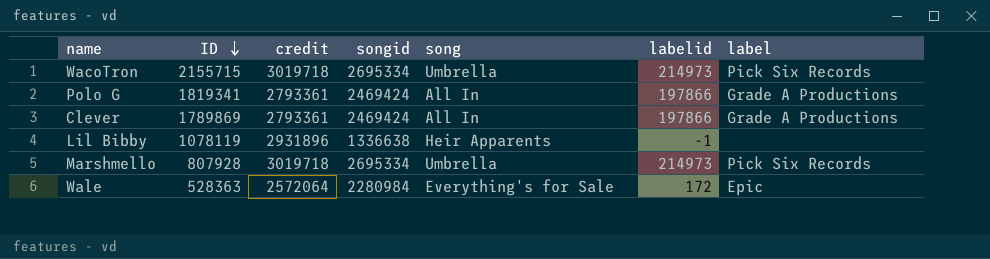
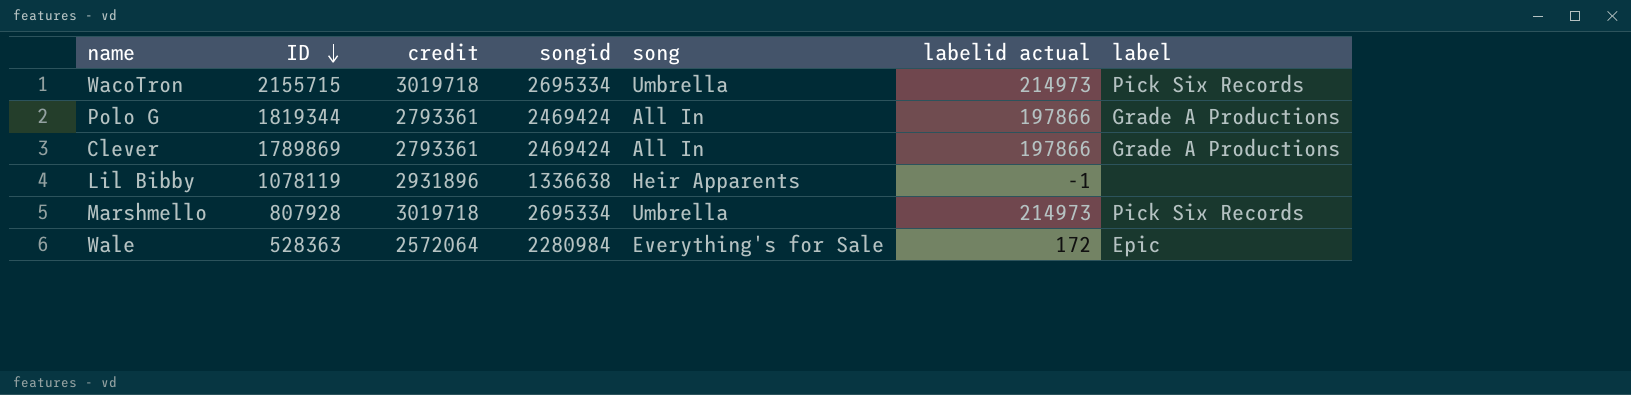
column name: labelid -> labelid actual
Polo G | ID: 1819341 -> 1819344

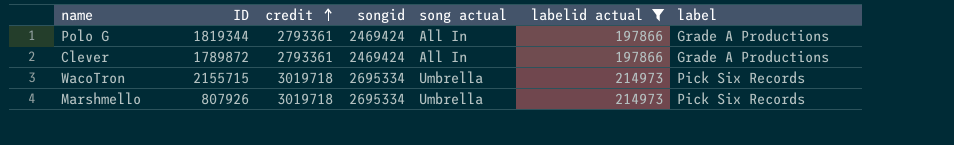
filter: none -> labelid actual >= 197866
row order: ID descending -> credit ascending
column name: song -> song actual
Clever | ID: 1789869 -> 1789872
Marshmello | ID: 807928 -> 807926

